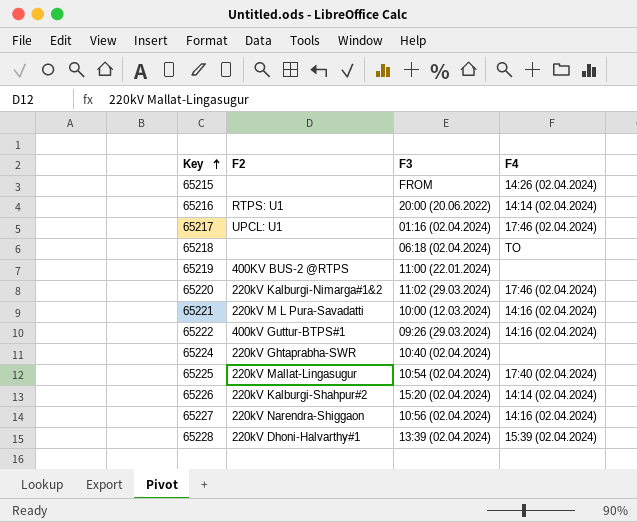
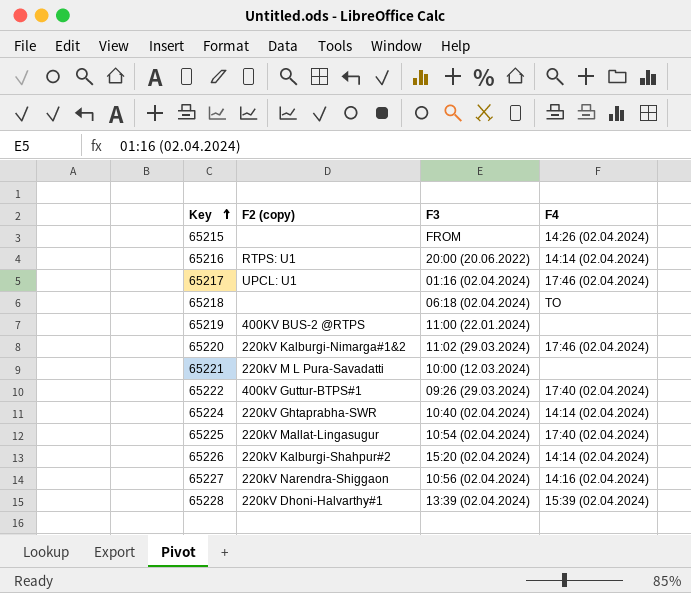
column name: F2 -> F2 (copy)
65221 | F4: 14:16 (02.04.2024) -> none
65222 | F4: 14:16 (02.04.2024) -> 17:40 (02.04.2024)
65224 | F4: none -> 14:14 (02.04.2024)

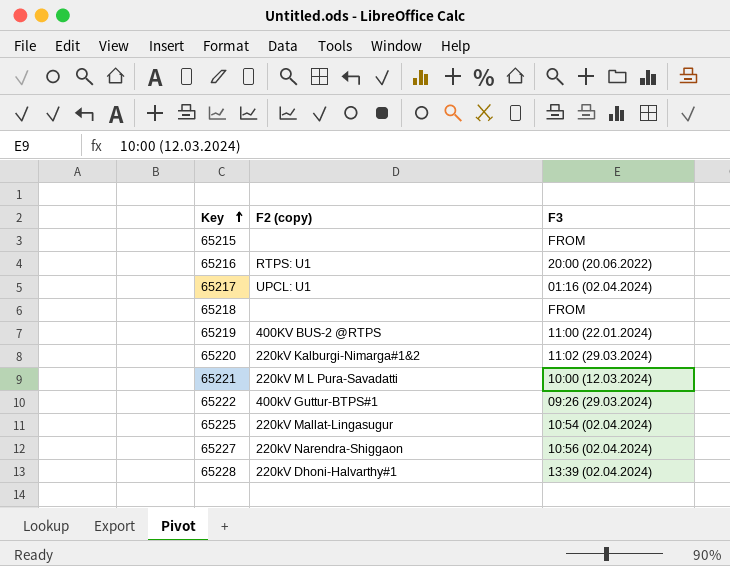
column F4 | position: 4 -> none
row 65224: 220kV Ghtaprabha-SWR | 10:40 (02.04.2024) | 14:14 (02.04.2024) -> none
row 65226: 220kV Kalburgi-Shahpur#2 | 15:20 (02.04.2024) | 14:14 (02.04.2024) -> none
65218 | F3: 06:18 (02.04.2024) -> FROM

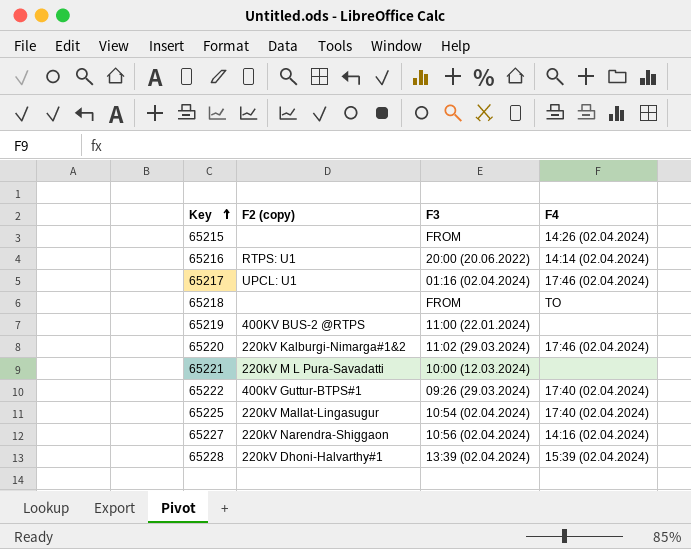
column F4 | position: none -> 4

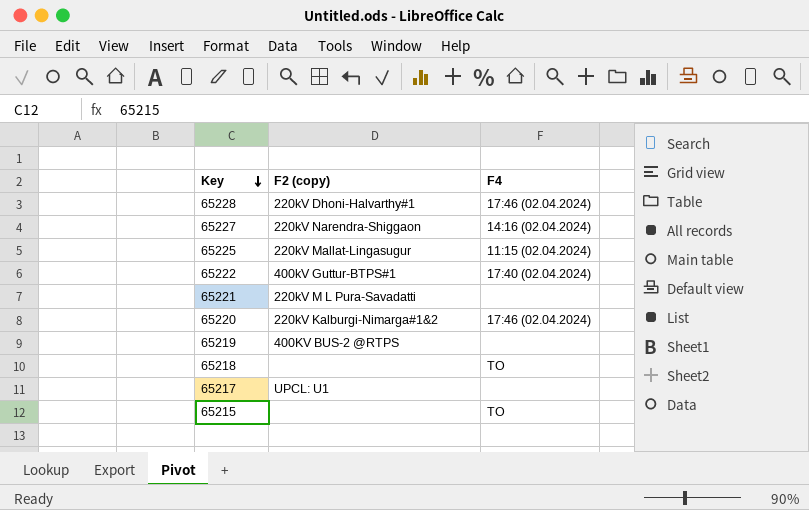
row order: Key ascending -> Key descending
column F3 | position: 3 -> none
row 65216: RTPS: U1 | 20:00 (20.06.2022) | 14:14 (02.04.2024) -> none
65228 | F4: 15:39 (02.04.2024) -> 17:46 (02.04.2024)
65225 | F4: 17:40 (02.04.2024) -> 11:15 (02.04.2024)
65217 | F4: 17:46 (02.04.2024) -> none
65215 | F4: 14:26 (02.04.2024) -> TO

